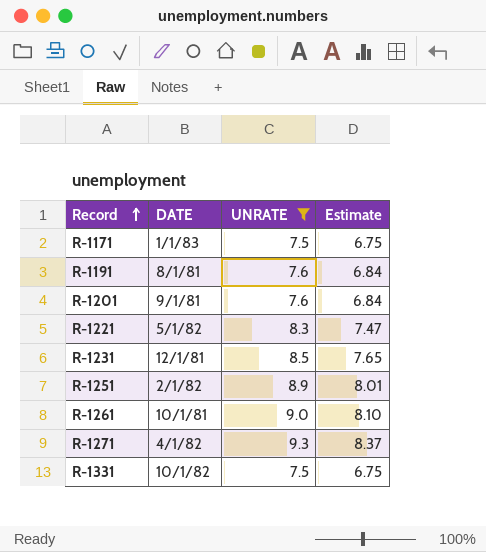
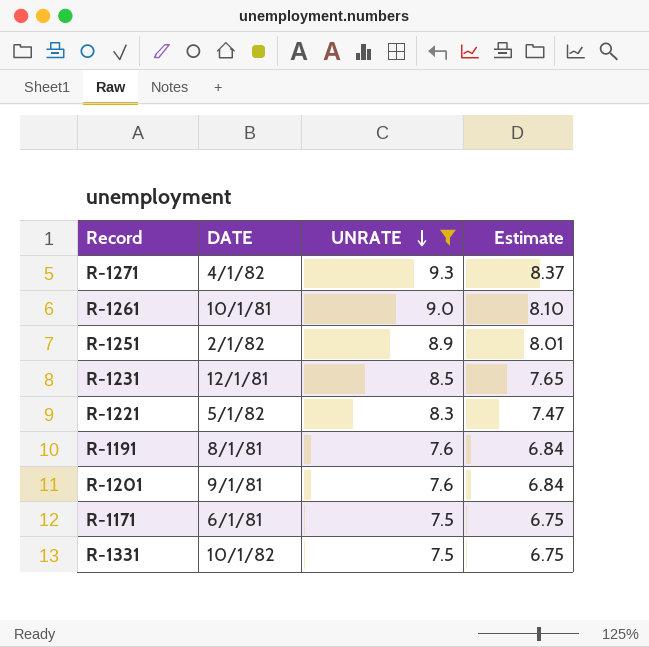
row order: Record ascending -> UNRATE descending
R-1171 | DATE: 1/1/83 -> 6/1/81

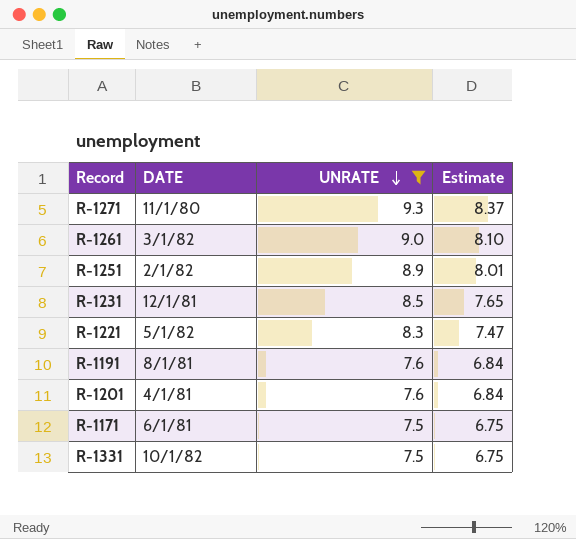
R-1271 | DATE: 4/1/82 -> 11/1/80
R-1261 | DATE: 10/1/81 -> 3/1/82
R-1201 | DATE: 9/1/81 -> 4/1/81

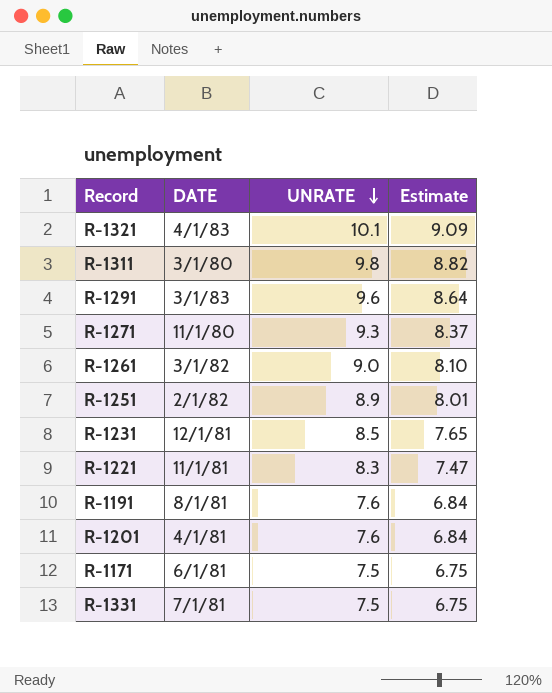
filter: UNRATE <= 9.3 -> none
R-1221 | DATE: 5/1/82 -> 11/1/81
R-1331 | DATE: 10/1/82 -> 7/1/81

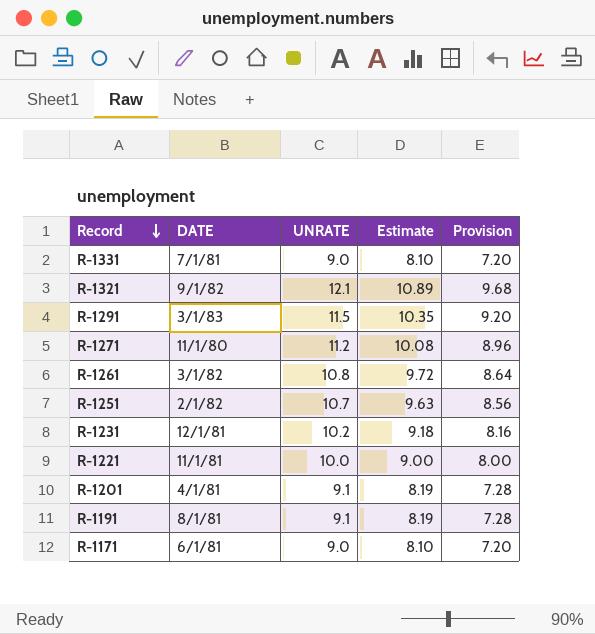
row order: UNRATE descending -> Record descending
column Provision | formula: none -> [UNRATE] * 0.8
row R-1311: 3/1/80 | 9.8 | 8.82 -> none
R-1331 | UNRATE: 7.5 -> 9.0
R-1331 | Estimate: 6.75 -> 8.10
R-1321 | DATE: 4/1/83 -> 9/1/82
R-1321 | UNRATE: 10.1 -> 12.1
R-1321 | Estimate: 9.09 -> 10.89
R-1291 | UNRATE: 9.6 -> 11.5
R-1291 | Estimate: 8.64 -> 10.35
R-1271 | UNRATE: 9.3 -> 11.2
R-1271 | Estimate: 8.37 -> 10.08
R-1261 | UNRATE: 9.0 -> 10.8
R-1261 | Estimate: 8.10 -> 9.72
R-1251 | UNRATE: 8.9 -> 10.7
R-1251 | Estimate: 8.01 -> 9.63
R-1231 | UNRATE: 8.5 -> 10.2
R-1231 | Estimate: 7.65 -> 9.18
R-1221 | UNRATE: 8.3 -> 10.0
R-1221 | Estimate: 7.47 -> 9.00
R-1201 | UNRATE: 7.6 -> 9.1
R-1201 | Estimate: 6.84 -> 8.19
R-1191 | UNRATE: 7.6 -> 9.1
R-1191 | Estimate: 6.84 -> 8.19
R-1171 | UNRATE: 7.5 -> 9.0
R-1171 | Estimate: 6.75 -> 8.10

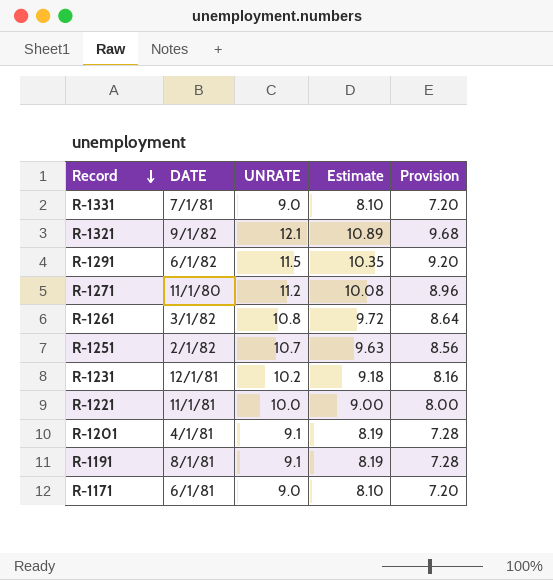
R-1291 | DATE: 3/1/83 -> 6/1/82

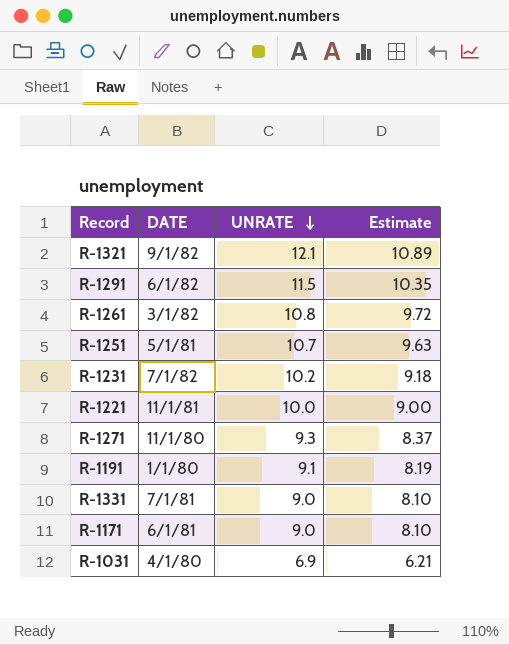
row order: Record descending -> UNRATE descending
column Provision | formula: [UNRATE] * 0.8 -> none
row R-1201: 4/1/81 | 9.1 | 8.19 | 7.28 -> none
R-1251 | DATE: 2/1/82 -> 5/1/81
R-1231 | DATE: 12/1/81 -> 7/1/82
R-1271 | UNRATE: 11.2 -> 9.3
R-1271 | Estimate: 10.08 -> 8.37
R-1191 | DATE: 8/1/81 -> 1/1/80
row R-1031: none -> 4/1/80 | 6.9 | 6.21

